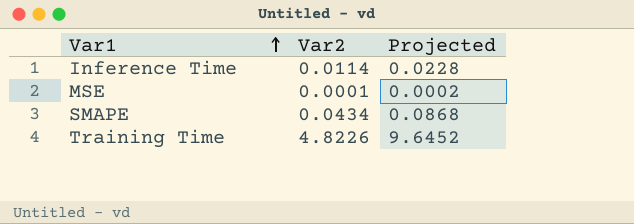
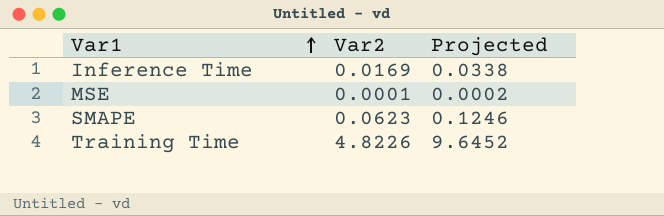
Inference Time | Var2: 0.0114 -> 0.0169
Inference Time | Projected: 0.0228 -> 0.0338
SMAPE | Var2: 0.0434 -> 0.0623
SMAPE | Projected: 0.0868 -> 0.1246

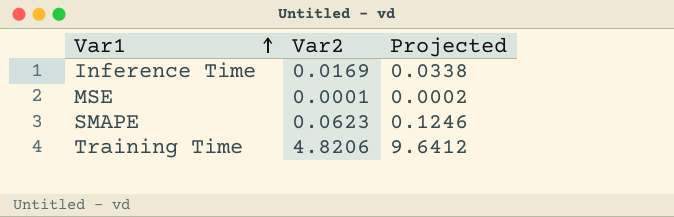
Training Time | Var2: 4.8226 -> 4.8206
Training Time | Projected: 9.6452 -> 9.6412

